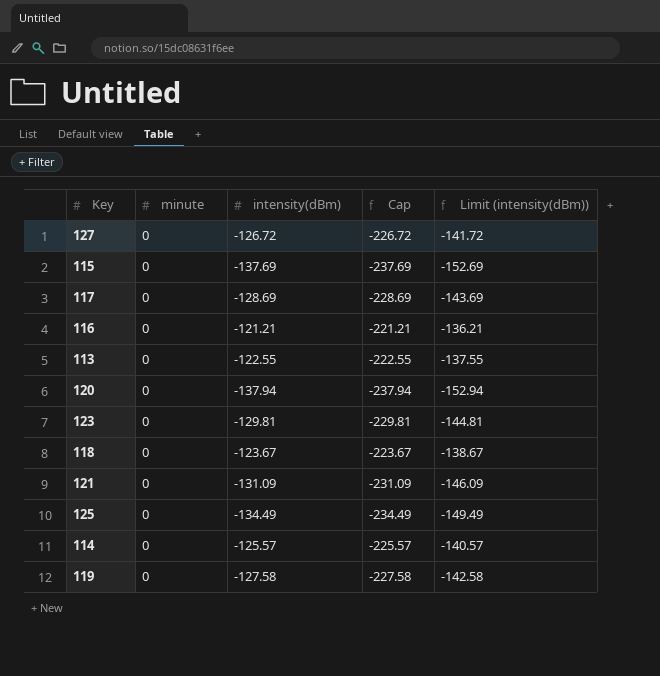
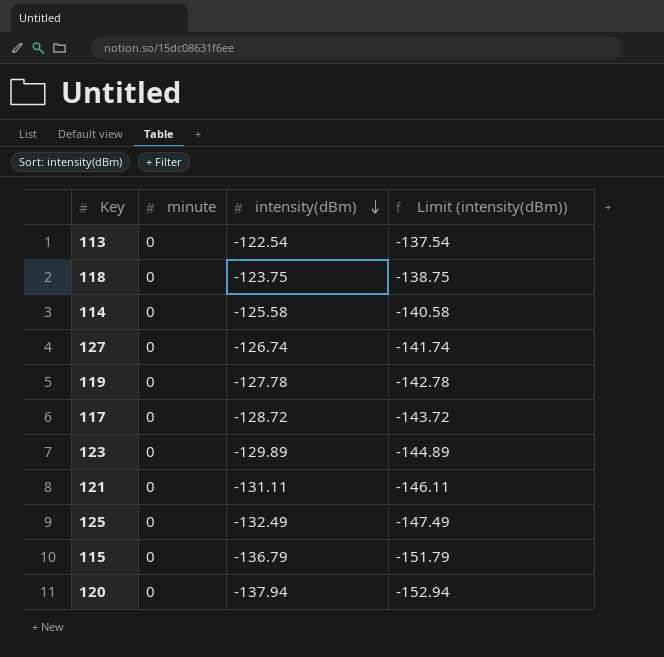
row order: none -> intensity(dBm) descending
column Cap | formula: [intensity(dBm)] - 100 -> none
row 116: 0 | -121.21 | -221.21 | -136.21 -> none
113 | intensity(dBm): -122.55 -> -122.54
113 | Limit (intensity(dBm)): -137.55 -> -137.54
118 | intensity(dBm): -123.67 -> -123.75
118 | Limit (intensity(dBm)): -138.67 -> -138.75
114 | intensity(dBm): -125.57 -> -125.58
114 | Limit (intensity(dBm)): -140.57 -> -140.58
127 | intensity(dBm): -126.72 -> -126.74
127 | Limit (intensity(dBm)): -141.72 -> -141.74
119 | intensity(dBm): -127.58 -> -127.78
119 | Limit (intensity(dBm)): -142.58 -> -142.78
117 | intensity(dBm): -128.69 -> -128.72
117 | Limit (intensity(dBm)): -143.69 -> -143.72
123 | intensity(dBm): -129.81 -> -129.89
123 | Limit (intensity(dBm)): -144.81 -> -144.89
121 | intensity(dBm): -131.09 -> -131.11
121 | Limit (intensity(dBm)): -146.09 -> -146.11
125 | intensity(dBm): -134.49 -> -132.49
125 | Limit (intensity(dBm)): -149.49 -> -147.49
115 | intensity(dBm): -137.69 -> -136.79
115 | Limit (intensity(dBm)): -152.69 -> -151.79

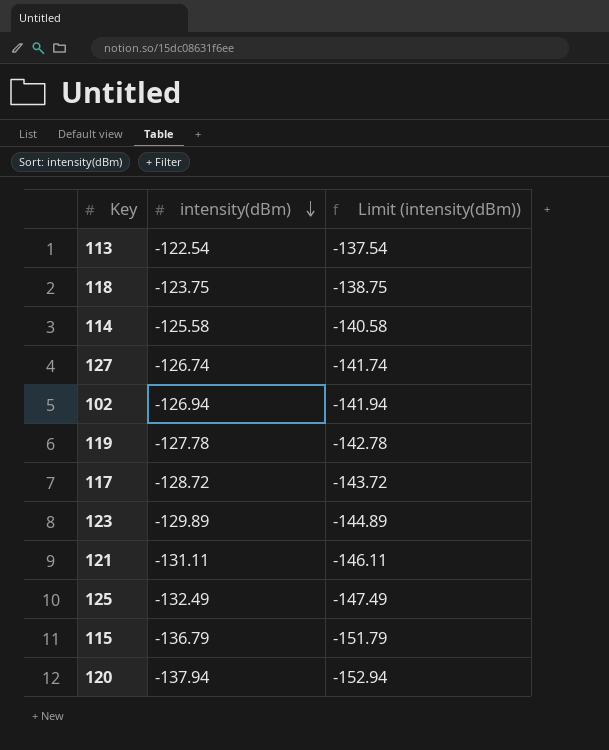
column minute | position: 2 -> none
row 102: none -> -126.94 | -141.94

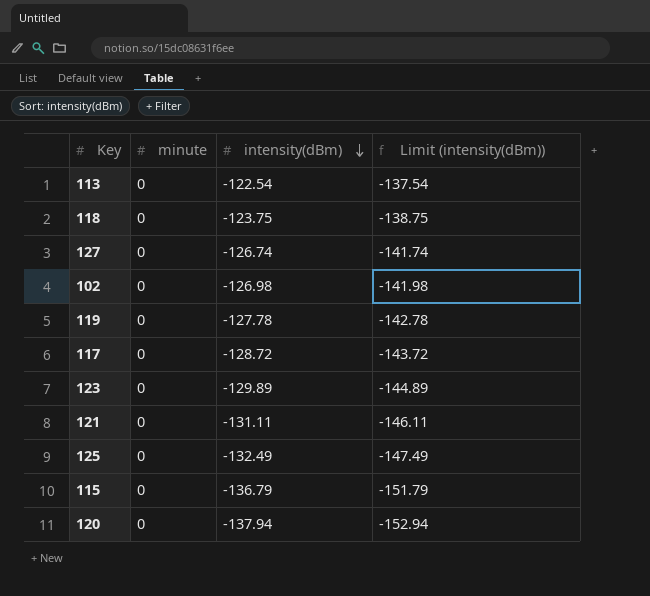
column minute | position: none -> 2
row 114: -125.58 | -140.58 -> none
102 | intensity(dBm): -126.94 -> -126.98
102 | Limit (intensity(dBm)): -141.94 -> -141.98

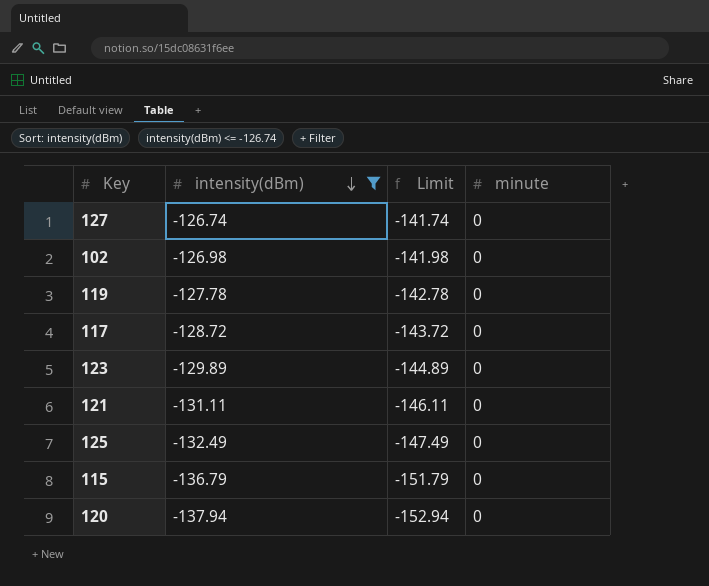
filter: none -> intensity(dBm) <= -126.74
column name: Limit (intensity(dBm)) -> Limit
column minute | position: 2 -> 4

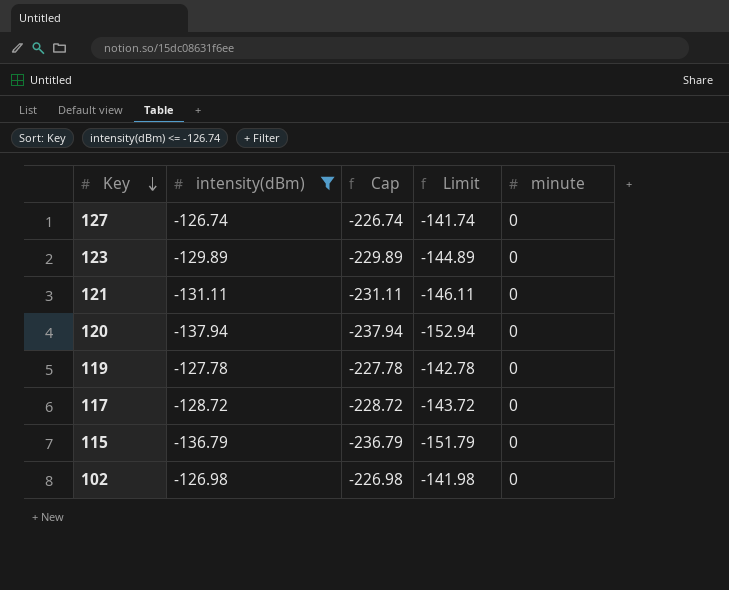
row order: intensity(dBm) descending -> Key descending
column Cap | formula: none -> [intensity(dBm)] - 100
row 125: -132.49 | -147.49 | 0 -> none

